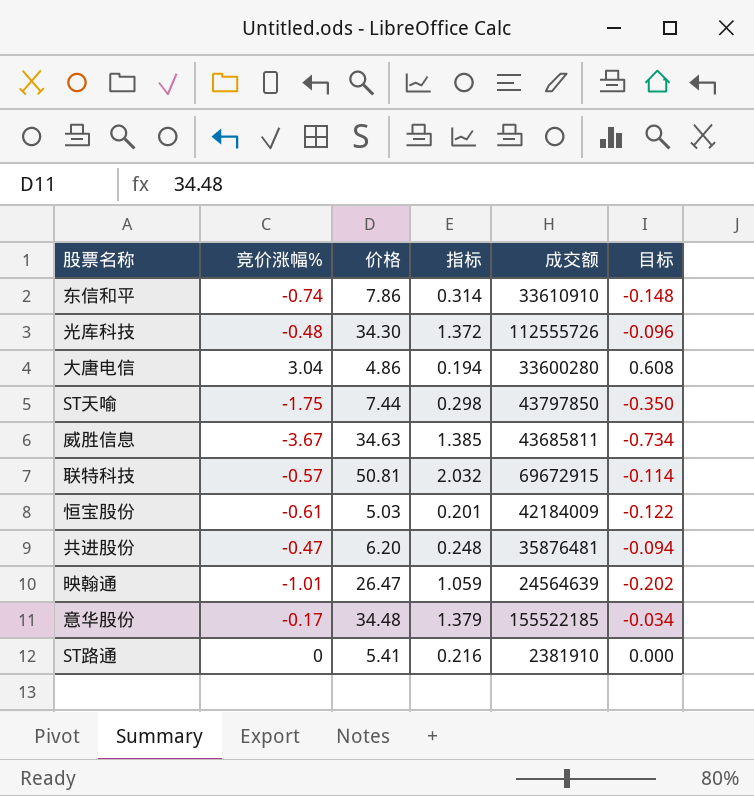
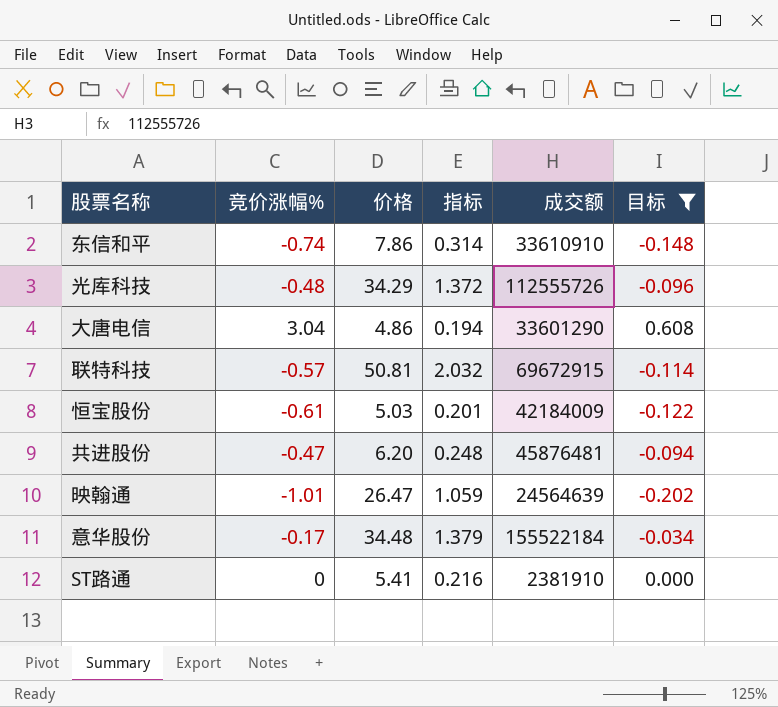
filter: none -> 目标 >= -0.202
光库科技 | 价格: 34.30 -> 34.29
大唐电信 | 成交额: 33600280 -> 33601290
共进股份 | 成交额: 35876481 -> 45876481
意华股份 | 成交额: 155522185 -> 155522184

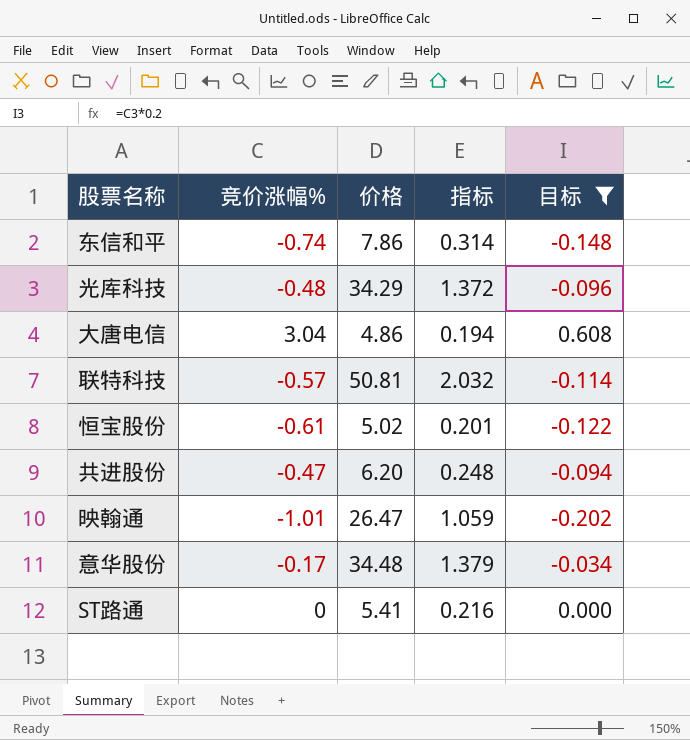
column 成交额 | position: 5 -> none
恒宝股份 | 价格: 5.03 -> 5.02

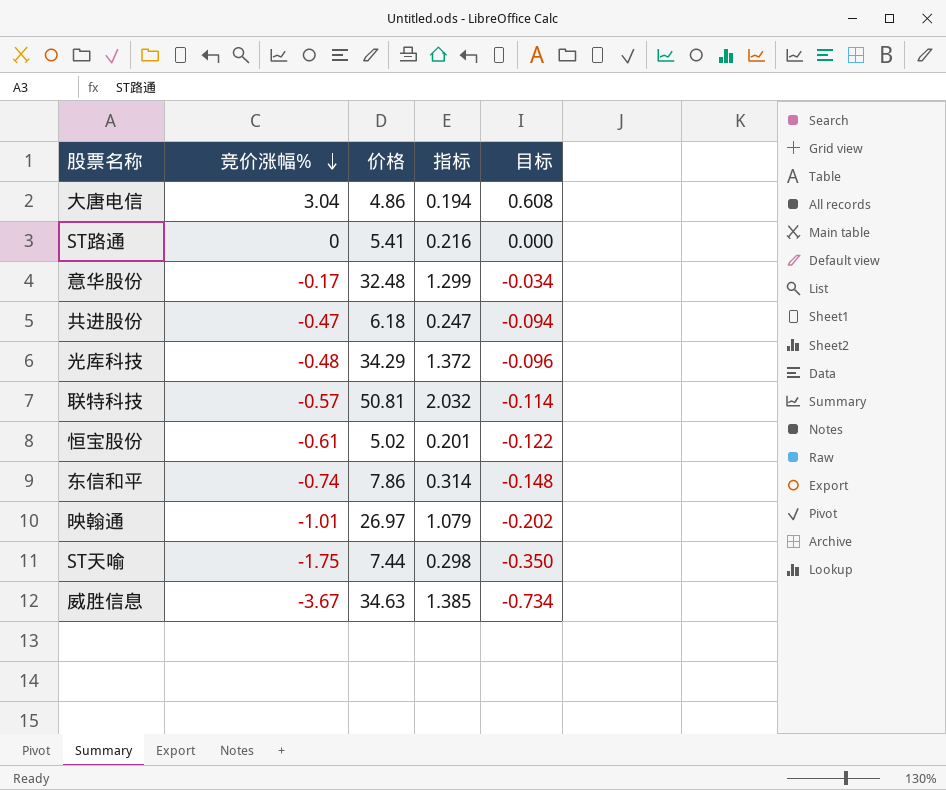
filter: 目标 >= -0.202 -> none
row order: none -> 竞价涨幅% descending
意华股份 | 价格: 34.48 -> 32.48
意华股份 | 指标: 1.379 -> 1.299
共进股份 | 价格: 6.20 -> 6.18
共进股份 | 指标: 0.248 -> 0.247
映翰通 | 价格: 26.47 -> 26.97
映翰通 | 指标: 1.059 -> 1.079

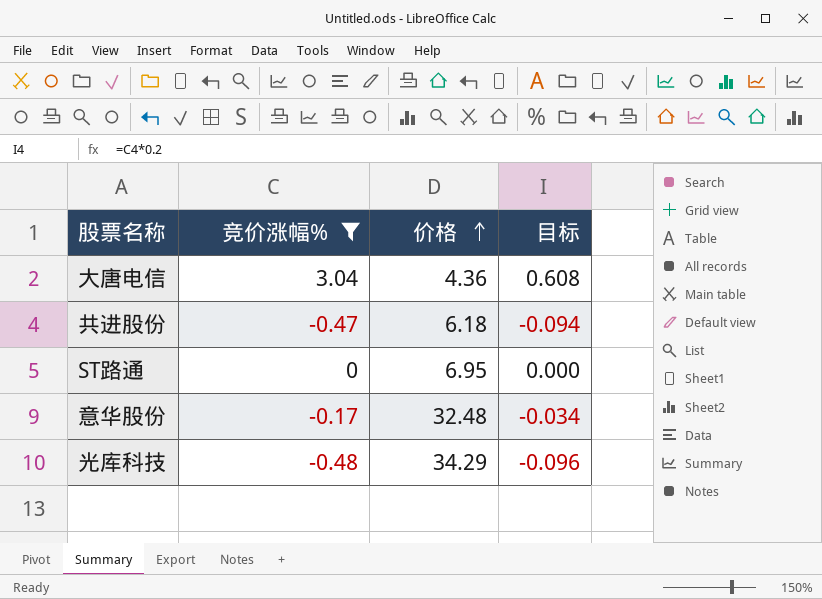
filter: none -> 竞价涨幅% >= -0.48
row order: 竞价涨幅% descending -> 价格 ascending
column 指标 | formula: [价格] * 0.04 -> none
大唐电信 | 价格: 4.86 -> 4.36
ST路通 | 价格: 5.41 -> 6.95

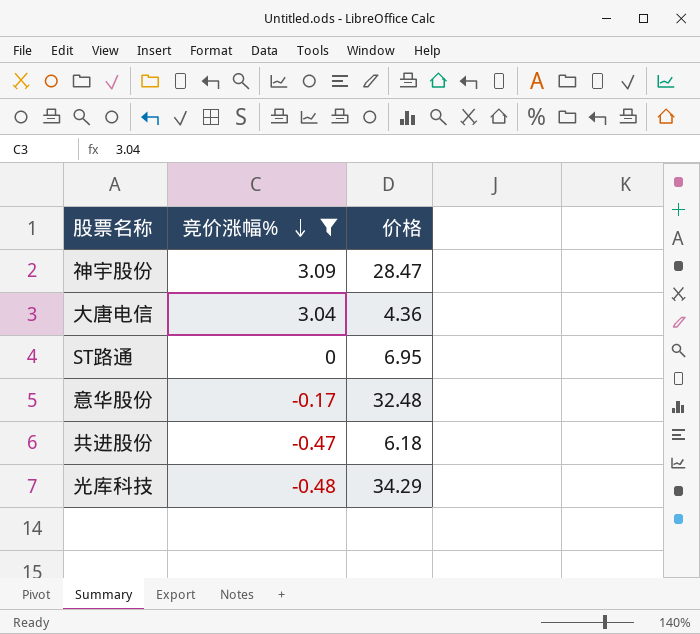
row order: 价格 ascending -> 竞价涨幅% descending
column 目标 | formula: [竞价涨幅%] * 0.2 -> none
row 神宇股份: none -> 3.09 | 28.47

